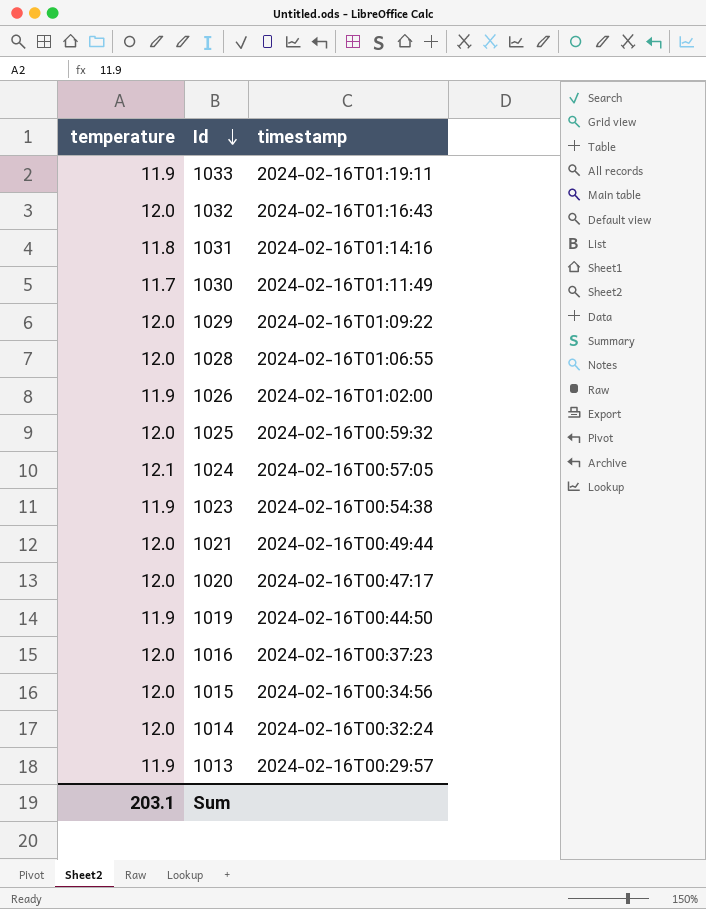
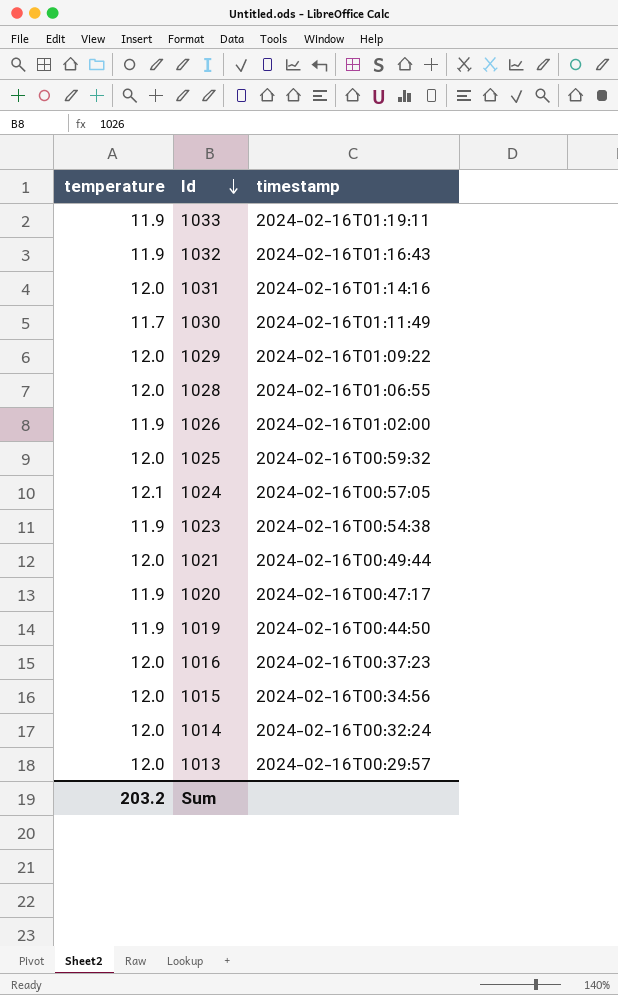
1032 | temperature: 12.0 -> 11.9
1031 | temperature: 11.8 -> 12.0
1020 | temperature: 12.0 -> 11.9
1013 | temperature: 11.9 -> 12.0
Sum | temperature: 203.1 -> 203.2

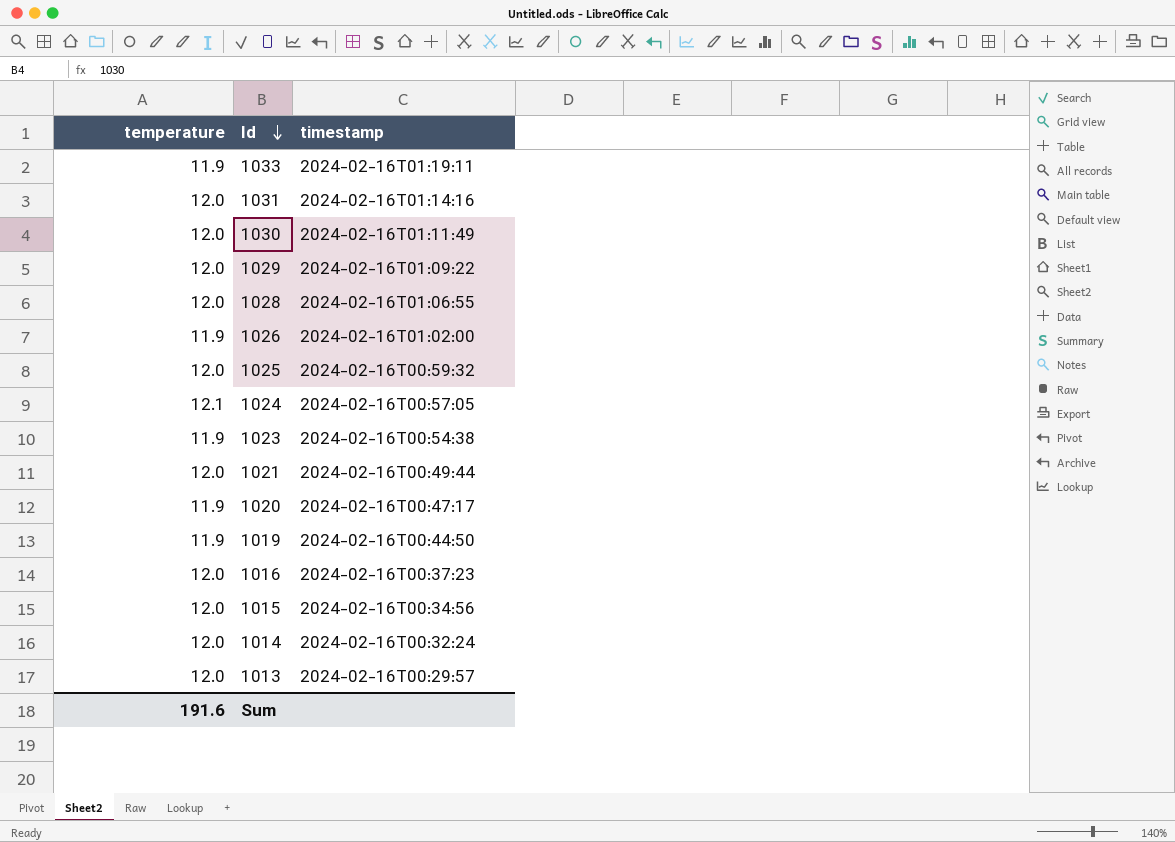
row 1032: 11.9 | 2024-02-16T01:16:43 -> none
1030 | temperature: 11.7 -> 12.0
Sum | temperature: 203.2 -> 191.6

